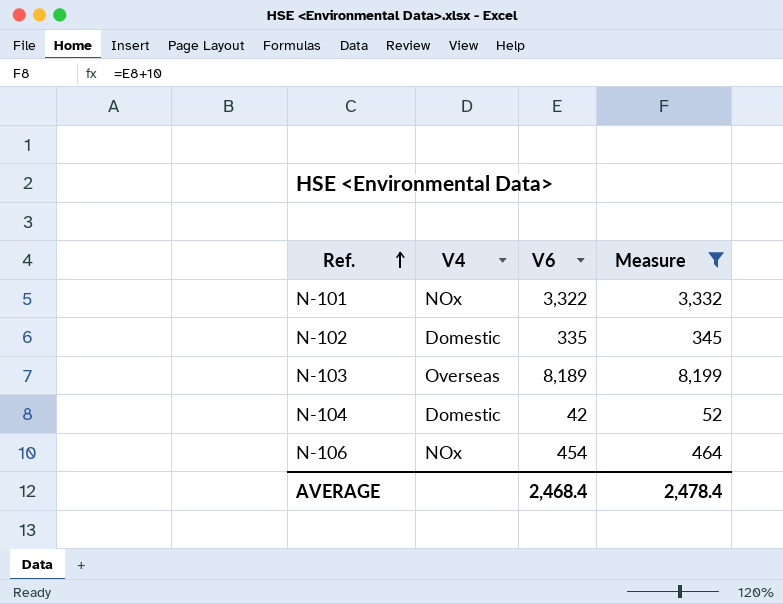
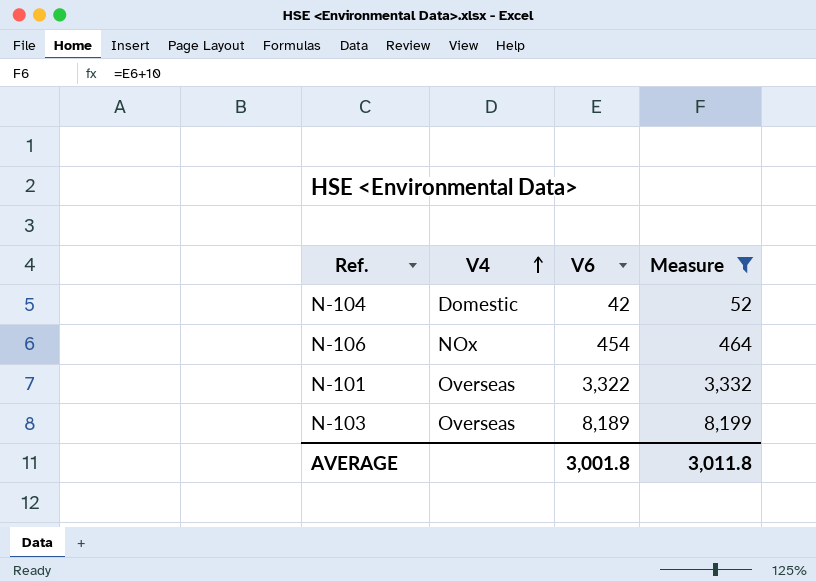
row order: Ref. ascending -> V4 ascending
row N-102: Domestic | 335 | 345 -> none
N-101 | V4: NOx -> Overseas
AVERAGE | V6: 2,468.4 -> 3,001.8
AVERAGE | Measure: 2,478.4 -> 3,011.8

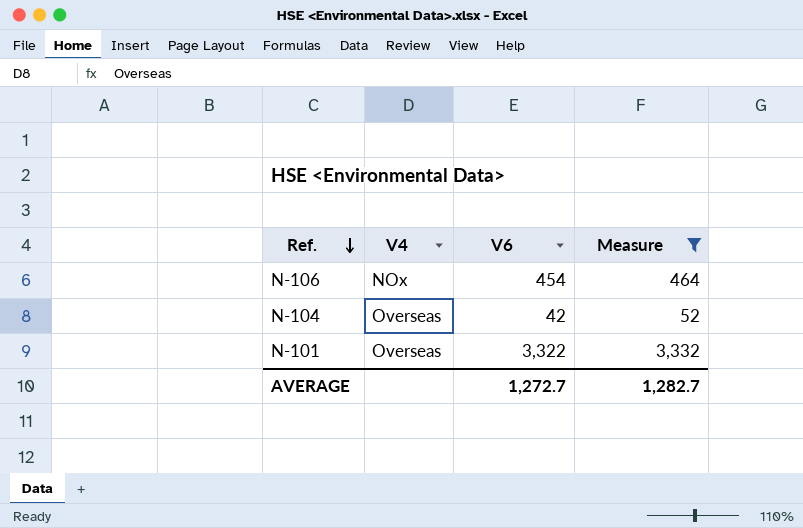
row order: V4 ascending -> Ref. descending
row N-103: Overseas | 8,189 | 8,199 -> none
N-104 | V4: Domestic -> Overseas
AVERAGE | V6: 3,001.8 -> 1,272.7
AVERAGE | Measure: 3,011.8 -> 1,282.7

